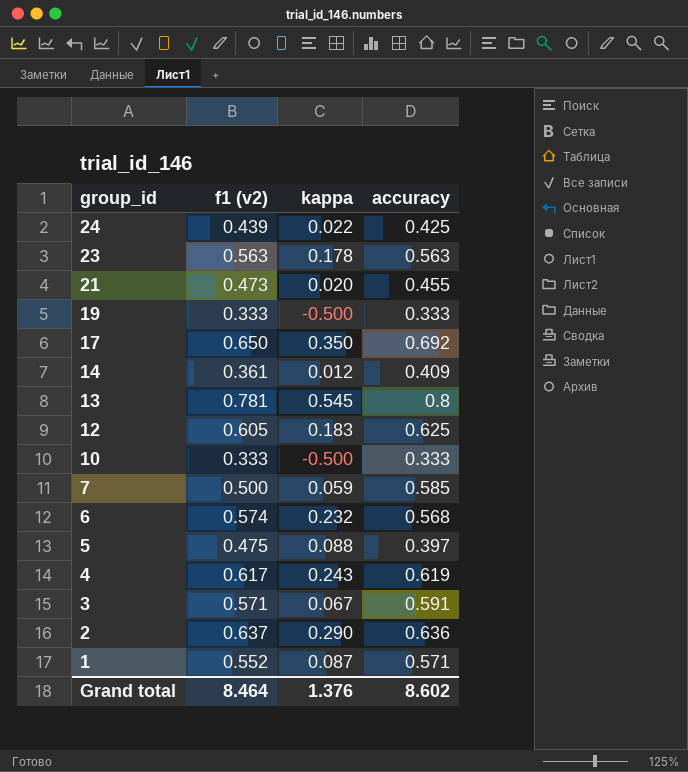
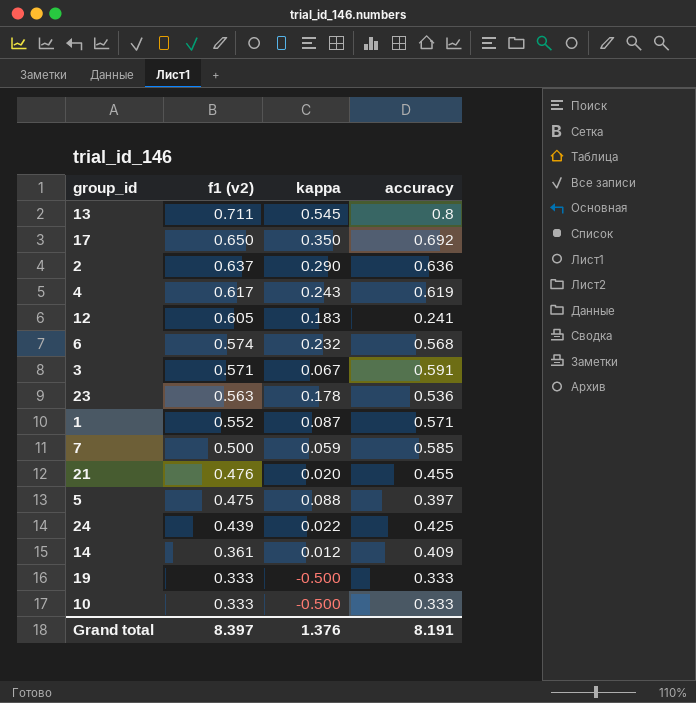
row order: group_id descending -> f1 (v2) descending
13 | f1 (v2): 0.781 -> 0.711
12 | accuracy: 0.625 -> 0.241
23 | accuracy: 0.563 -> 0.536
21 | f1 (v2): 0.473 -> 0.476
Grand total | f1 (v2): 8.464 -> 8.397
Grand total | accuracy: 8.602 -> 8.191

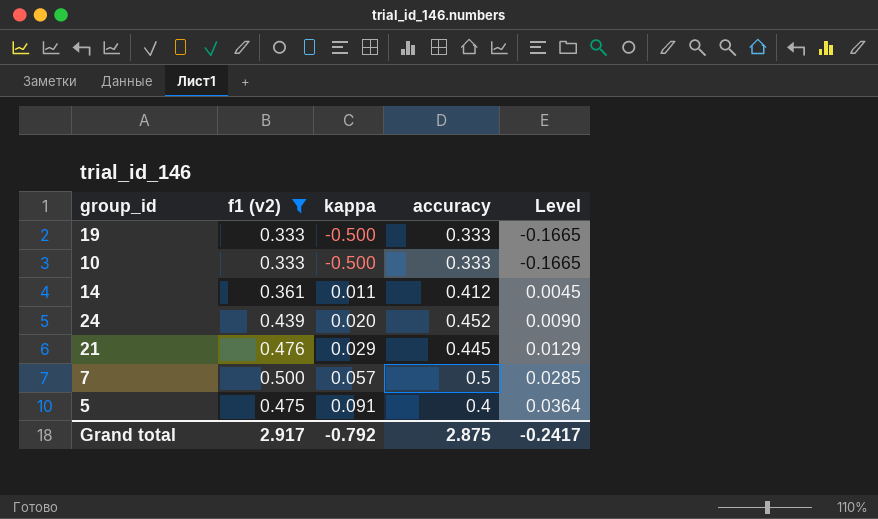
filter: none -> f1 (v2) <= 0.500
row order: f1 (v2) descending -> kappa ascending
column Level | formula: none -> [kappa] * [accuracy]
14 | kappa: 0.012 -> 0.011
14 | accuracy: 0.409 -> 0.412
24 | kappa: 0.022 -> 0.020
24 | accuracy: 0.425 -> 0.452
21 | kappa: 0.020 -> 0.029
21 | accuracy: 0.455 -> 0.445
7 | kappa: 0.059 -> 0.057
7 | accuracy: 0.585 -> 0.5
5 | kappa: 0.088 -> 0.091
5 | accuracy: 0.397 -> 0.4
Grand total | f1 (v2): 8.397 -> 2.917
Grand total | kappa: 1.376 -> -0.792
Grand total | accuracy: 8.191 -> 2.875

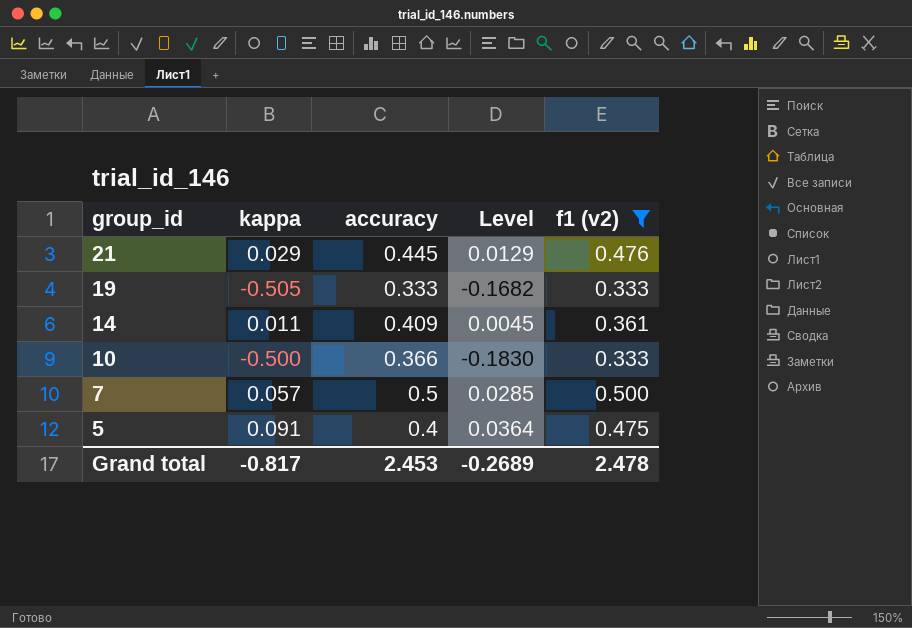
row order: kappa ascending -> group_id descending
column f1 (v2) | position: 2 -> 5
row 24: 0.439 | 0.020 | 0.452 | 0.0090 -> none
19 | kappa: -0.500 -> -0.505
19 | Level: -0.1665 -> -0.1682
14 | accuracy: 0.412 -> 0.409
10 | accuracy: 0.333 -> 0.366
10 | Level: -0.1665 -> -0.1830
Grand total | kappa: -0.792 -> -0.817
Grand total | accuracy: 2.875 -> 2.453
Grand total | Level: -0.2417 -> -0.2689
Grand total | f1 (v2): 2.917 -> 2.478

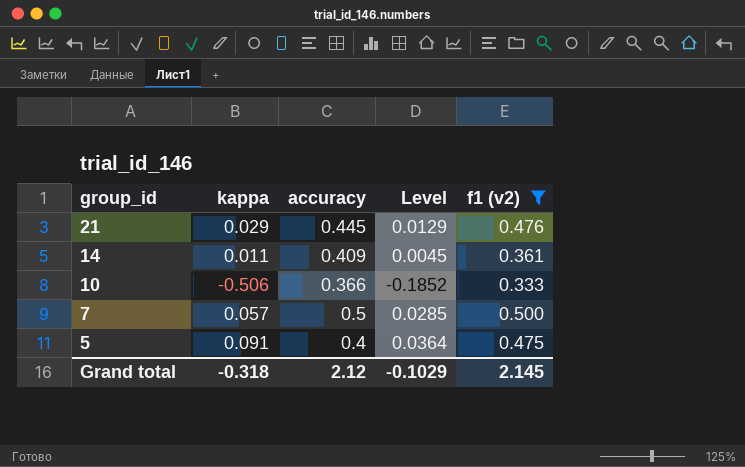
row 19: -0.505 | 0.333 | -0.1682 | 0.333 -> none
10 | kappa: -0.500 -> -0.506
10 | Level: -0.1830 -> -0.1852
Grand total | kappa: -0.817 -> -0.318
Grand total | accuracy: 2.453 -> 2.12
Grand total | Level: -0.2689 -> -0.1029
Grand total | f1 (v2): 2.478 -> 2.145

